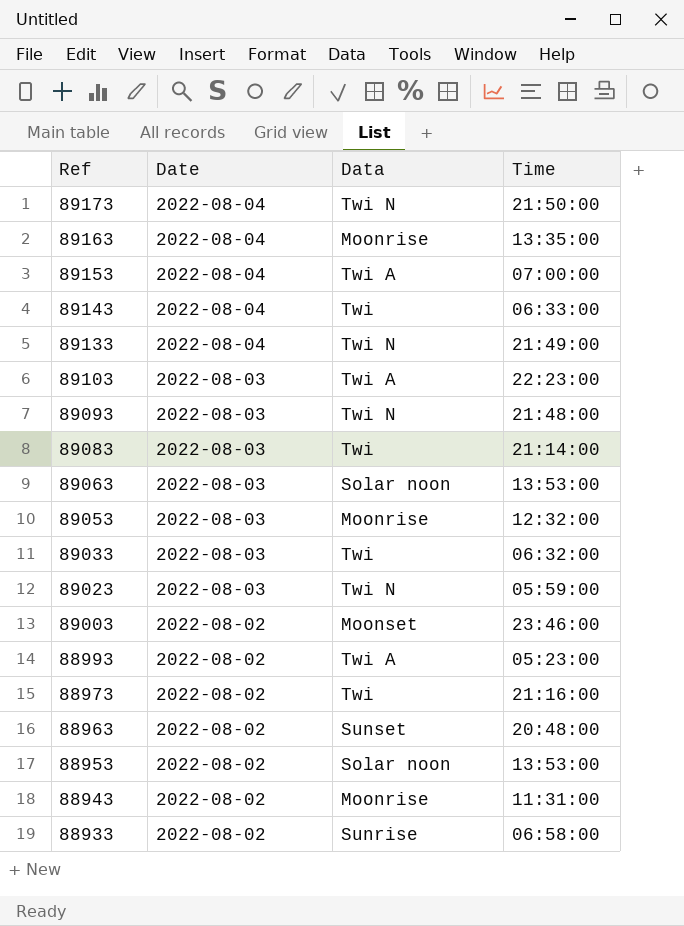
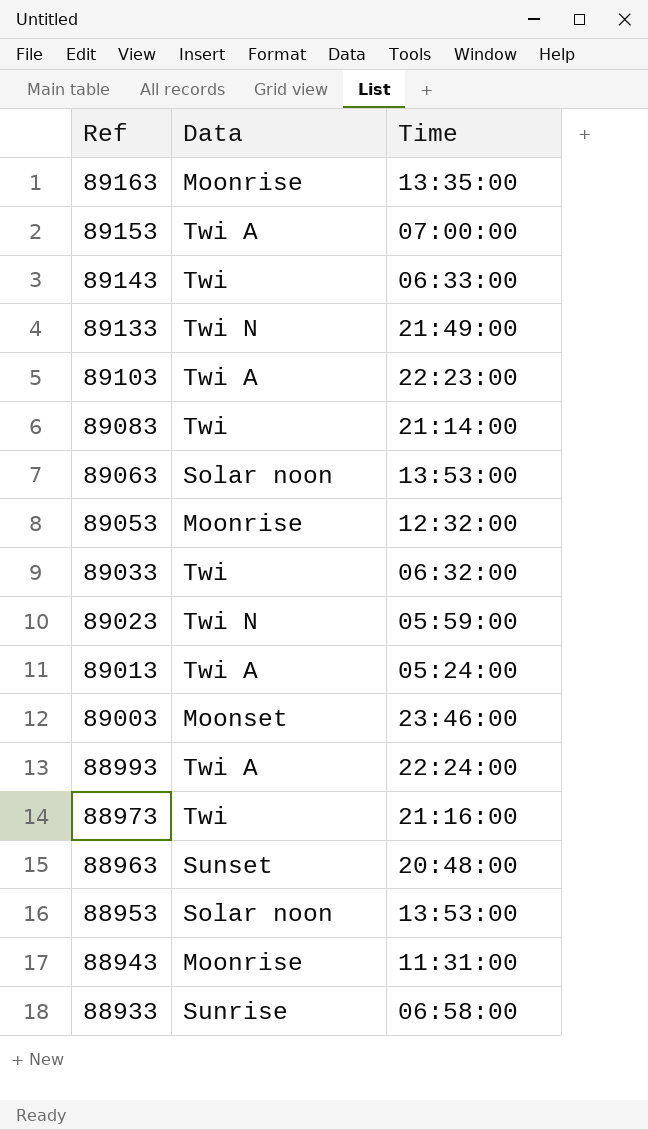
column Date | position: 2 -> none
row 89173: 2022-08-04 | Twi N | 21:50:00 -> none
row 89093: 2022-08-03 | Twi N | 21:48:00 -> none
row 89013: none -> Twi A | 05:24:00
88993 | Time: 05:23:00 -> 22:24:00

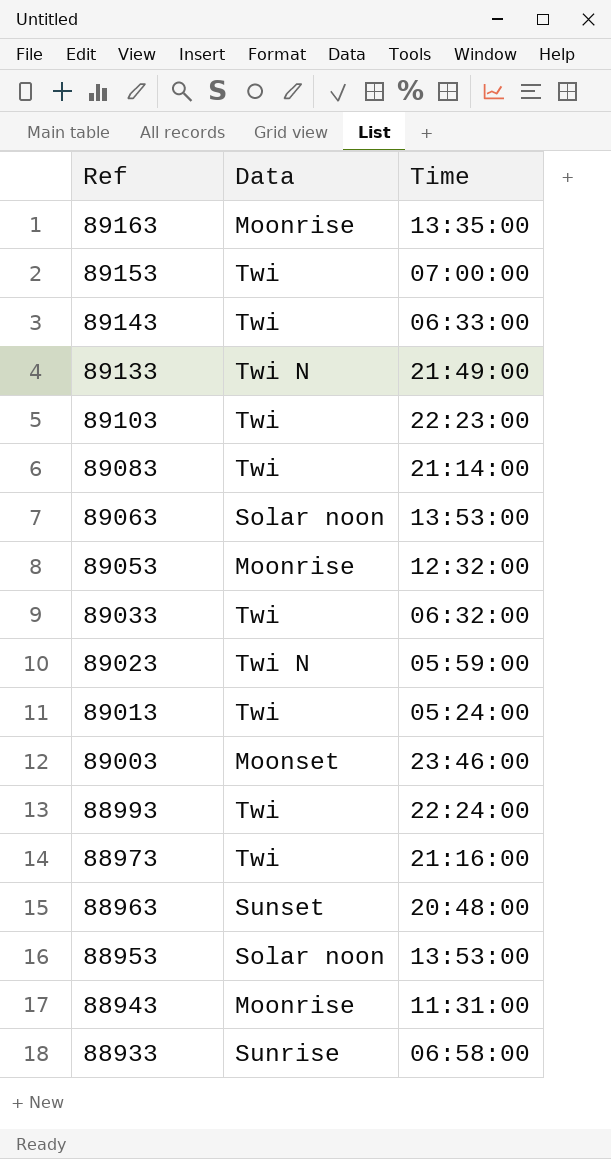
89153 | Data: Twi A -> Twi
89103 | Data: Twi A -> Twi
89013 | Data: Twi A -> Twi
88993 | Data: Twi A -> Twi

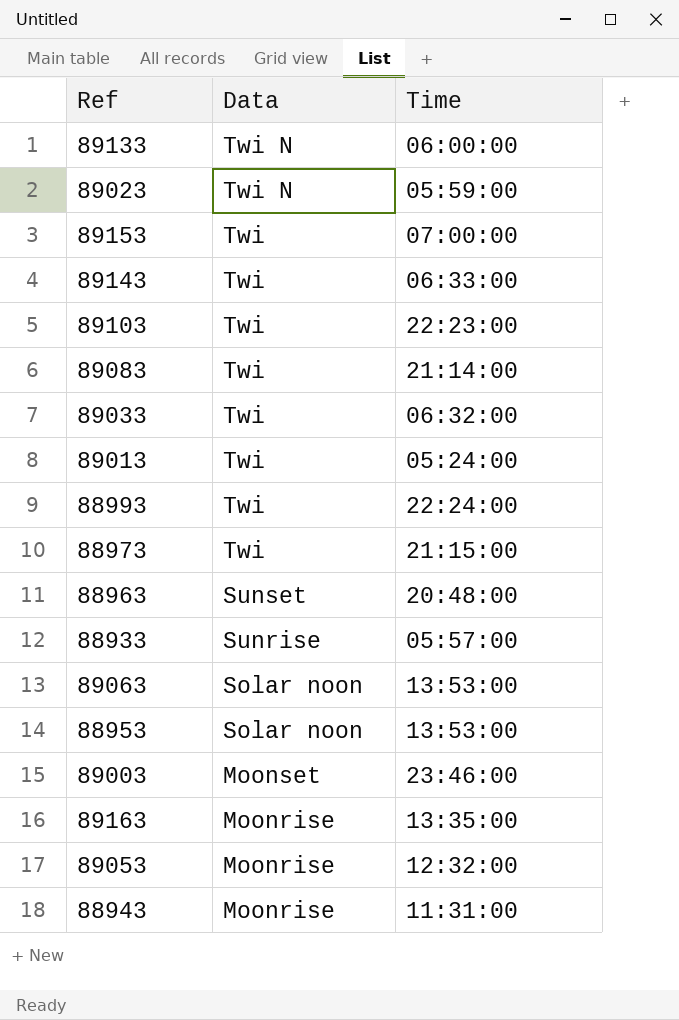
row order: Ref descending -> Data descending
89133 | Time: 21:49:00 -> 06:00:00
88973 | Time: 21:16:00 -> 21:15:00
88933 | Time: 06:58:00 -> 05:57:00

